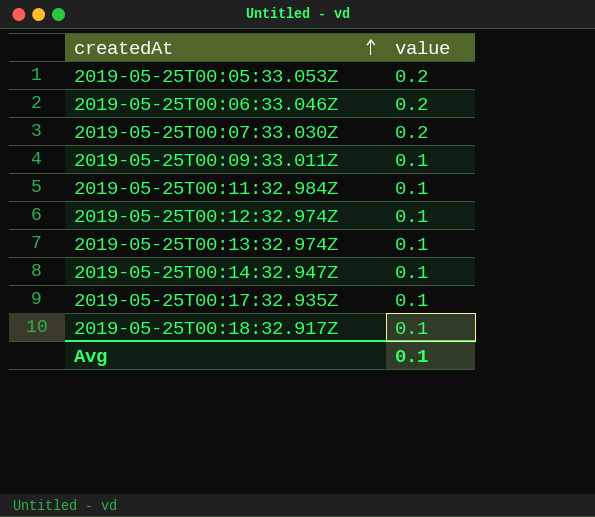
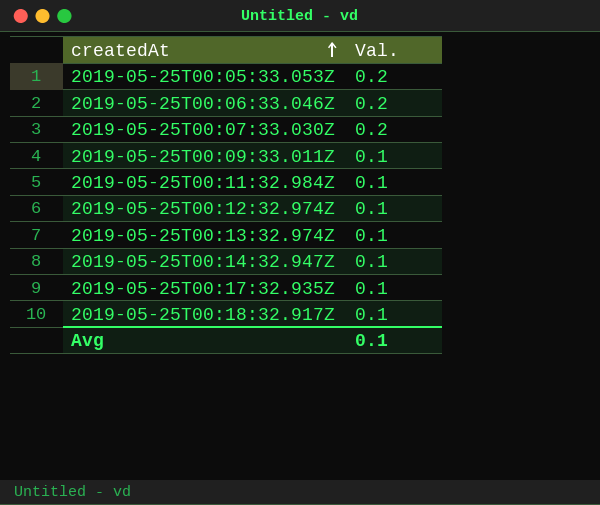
column name: value -> Val.

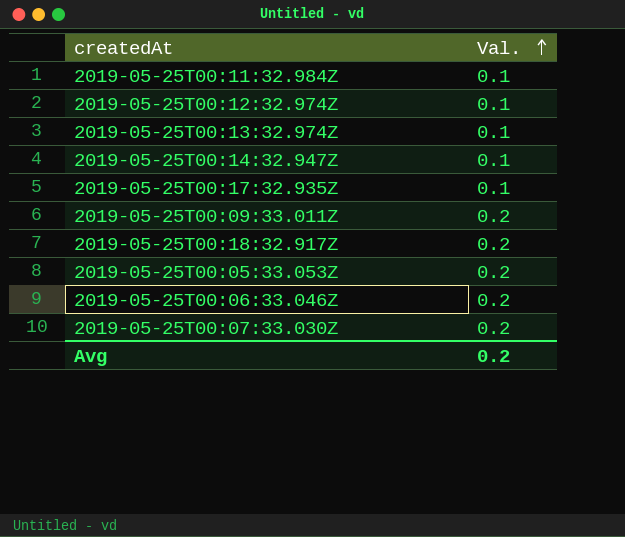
row order: createdAt ascending -> Val. ascending
2019-05-25T00:09:33.011Z | Val.: 0.1 -> 0.2
2019-05-25T00:18:32.917Z | Val.: 0.1 -> 0.2
Avg | Val.: 0.1 -> 0.2

